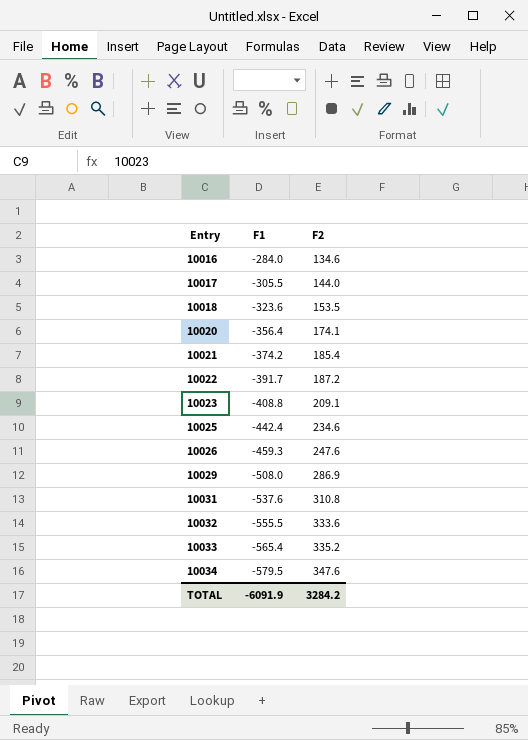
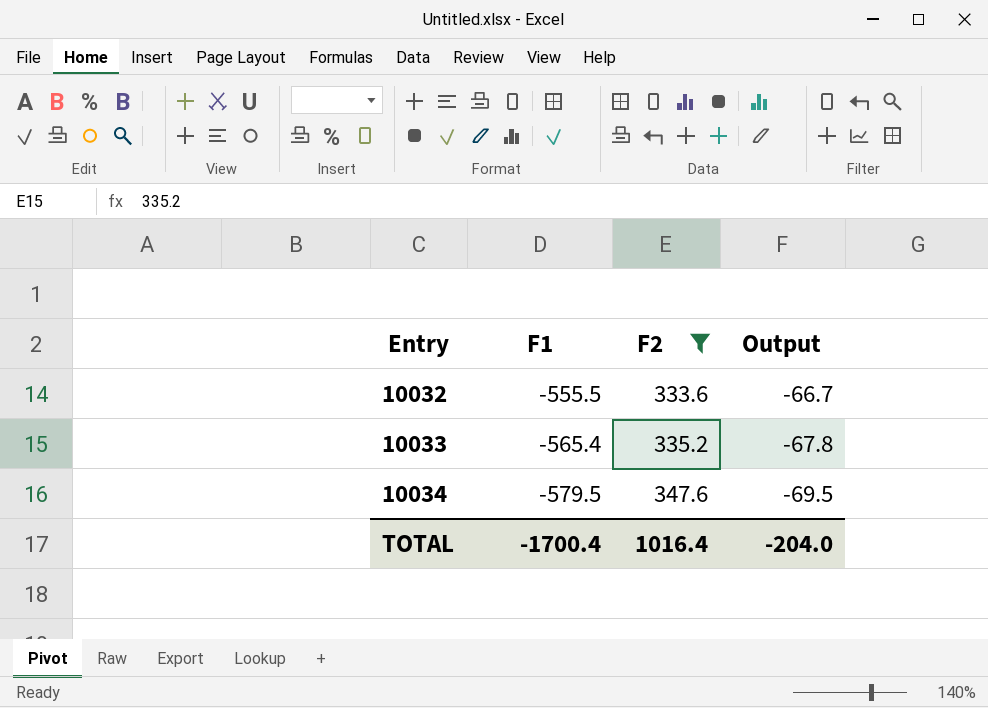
filter: none -> F2 >= 333.6
column Output | formula: none -> [F1] * 0.12
TOTAL | F1: -6091.9 -> -1700.4
TOTAL | F2: 3284.2 -> 1016.4

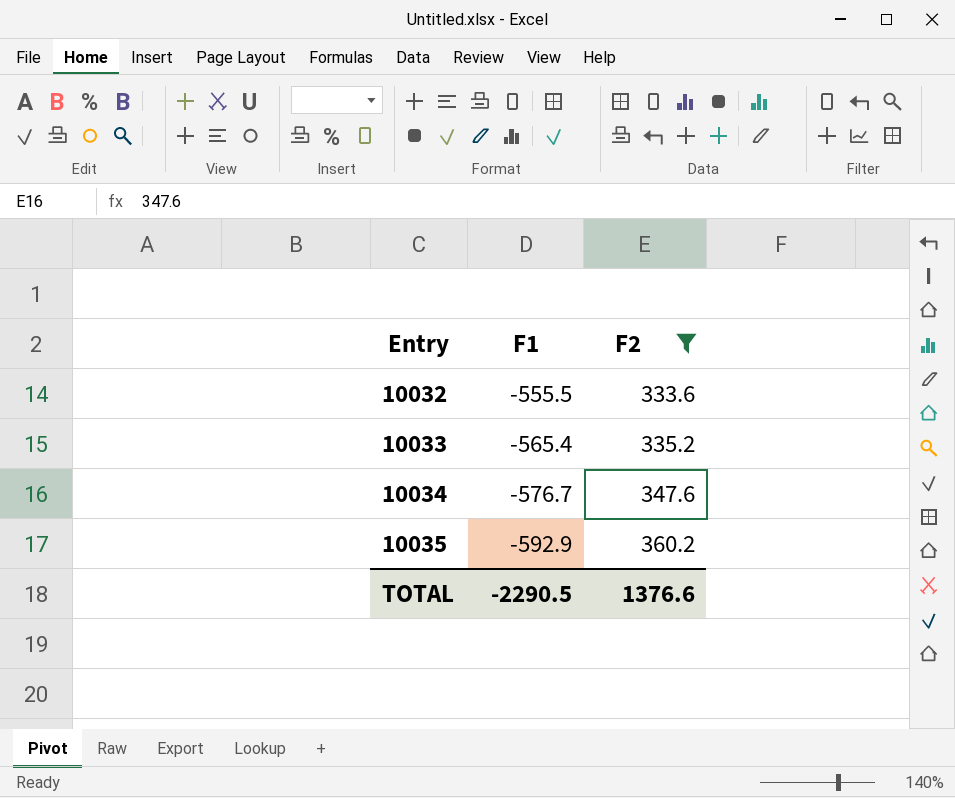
column Output | formula: [F1] * 0.12 -> none
10034 | F1: -579.5 -> -576.7
row 10035: none -> -592.9 | 360.2
TOTAL | F1: -1700.4 -> -2290.5
TOTAL | F2: 1016.4 -> 1376.6

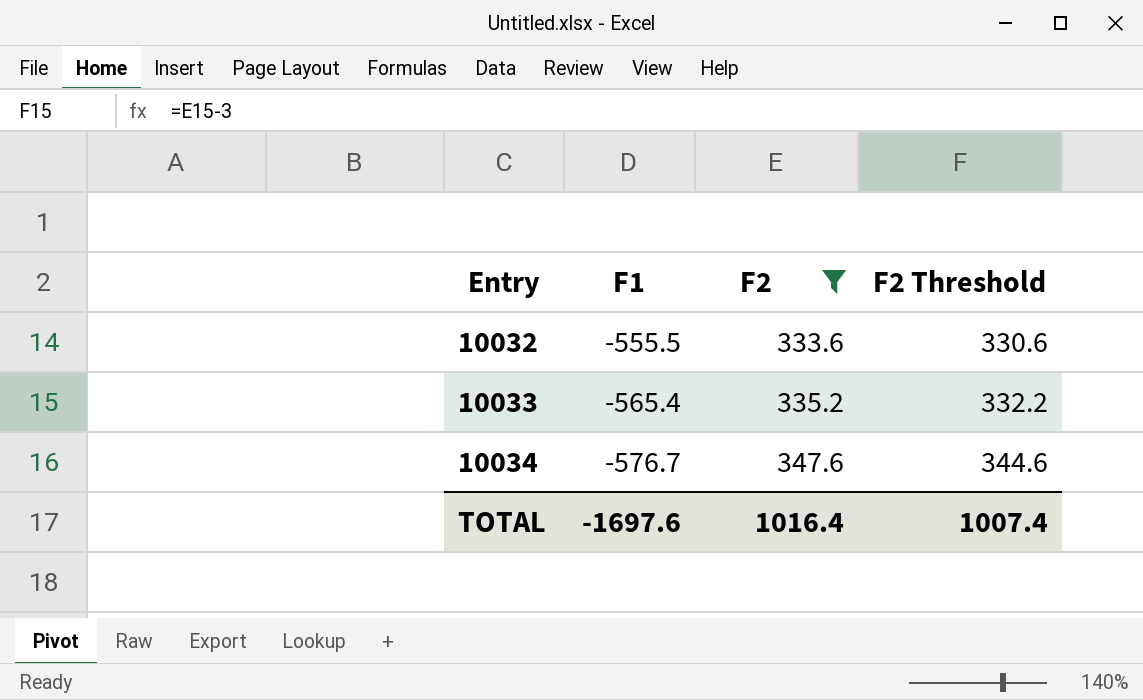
column F2 Threshold | formula: none -> [F2] - 3
row 10035: -592.9 | 360.2 -> none
TOTAL | F1: -2290.5 -> -1697.6
TOTAL | F2: 1376.6 -> 1016.4

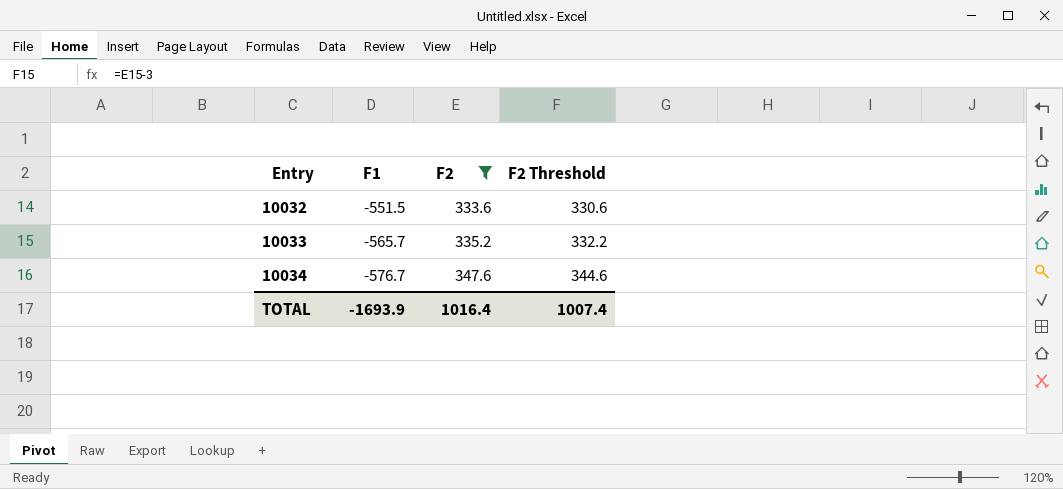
10032 | F1: -555.5 -> -551.5
10033 | F1: -565.4 -> -565.7
TOTAL | F1: -1697.6 -> -1693.9

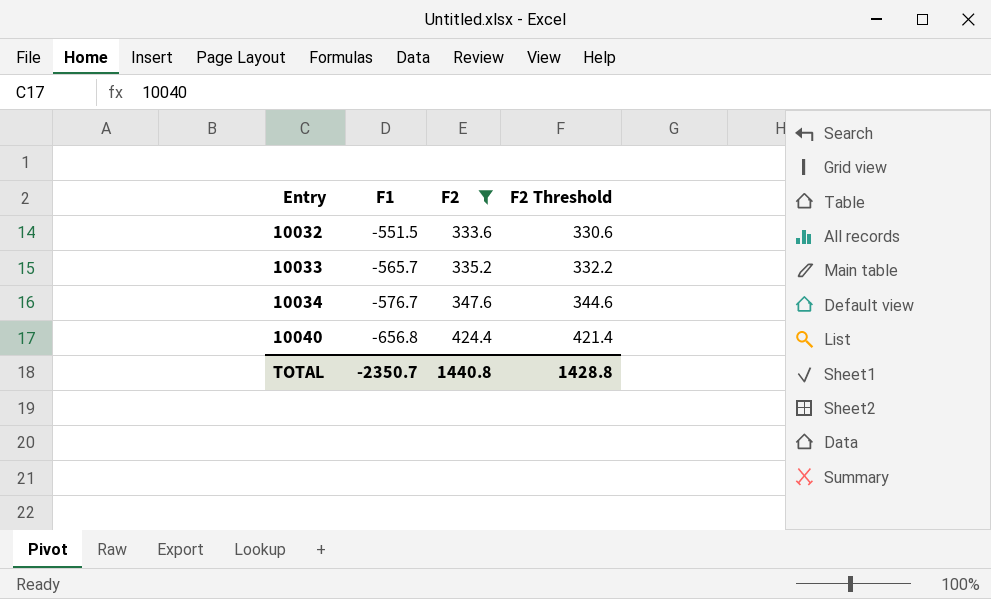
row 10040: none -> -656.8 | 424.4 | 421.4
TOTAL | F1: -1693.9 -> -2350.7
TOTAL | F2: 1016.4 -> 1440.8
TOTAL | F2 Threshold: 1007.4 -> 1428.8

